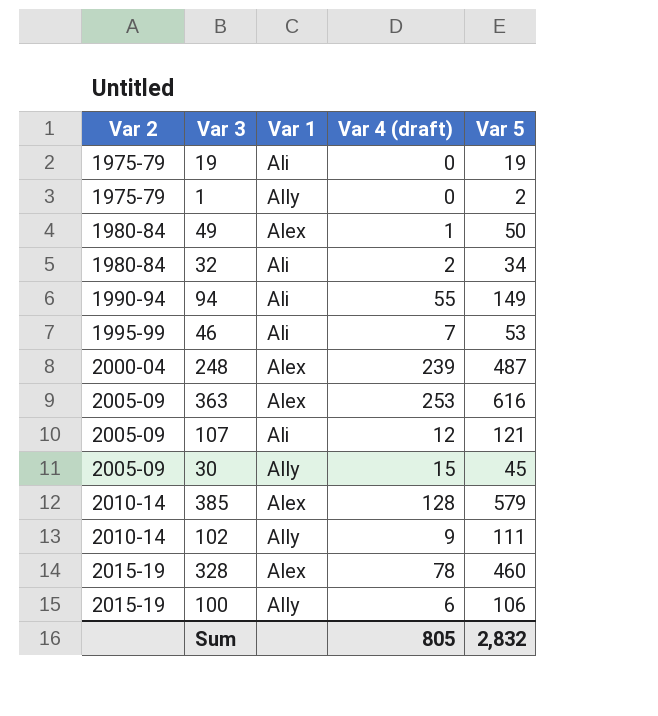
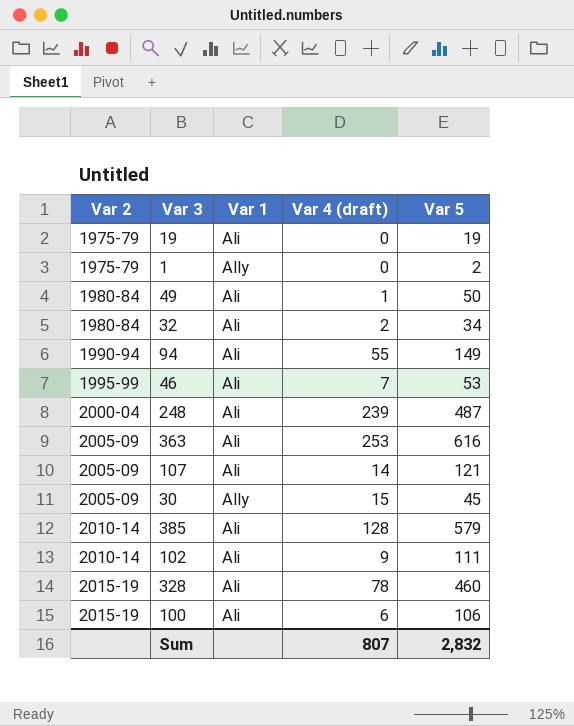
49 | Var 1: Alex -> Ali
248 | Var 1: Alex -> Ali
363 | Var 1: Alex -> Ali
107 | Var 4 (draft): 12 -> 14
385 | Var 1: Alex -> Ali
102 | Var 1: Ally -> Ali
328 | Var 1: Alex -> Ali
100 | Var 1: Ally -> Ali
Sum | Var 4 (draft): 805 -> 807

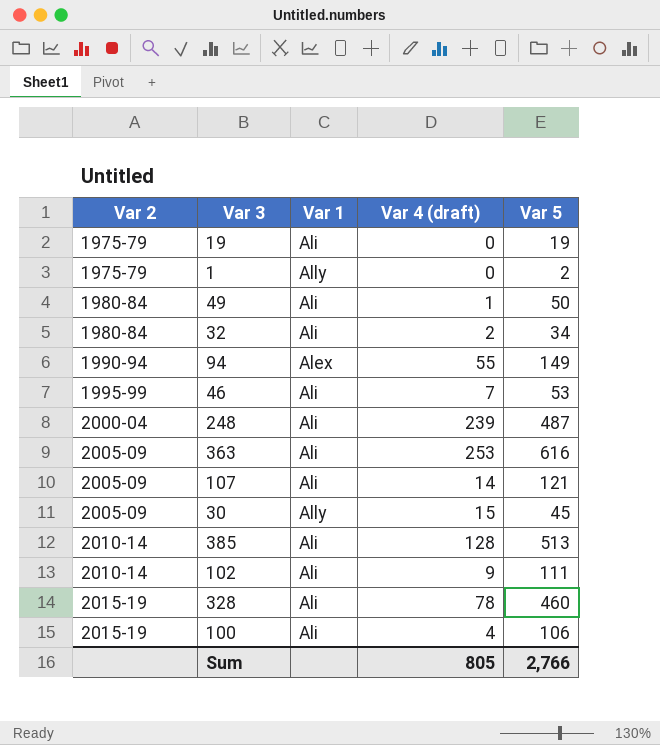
94 | Var 1: Ali -> Alex
385 | Var 5: 579 -> 513
100 | Var 4 (draft): 6 -> 4
Sum | Var 4 (draft): 807 -> 805
Sum | Var 5: 2,832 -> 2,766

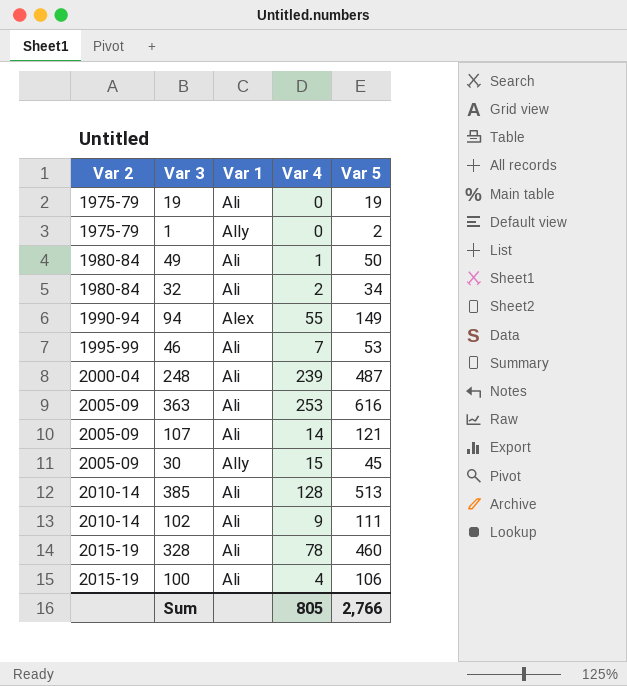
column name: Var 4 (draft) -> Var 4

